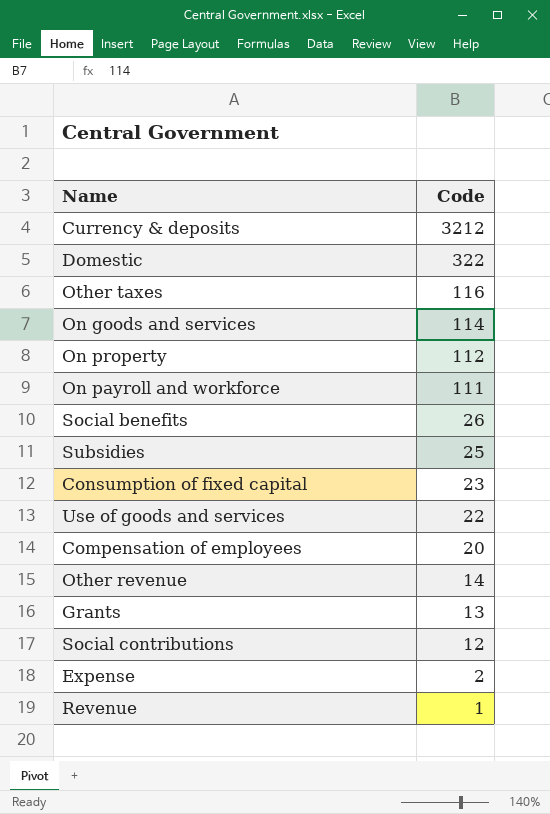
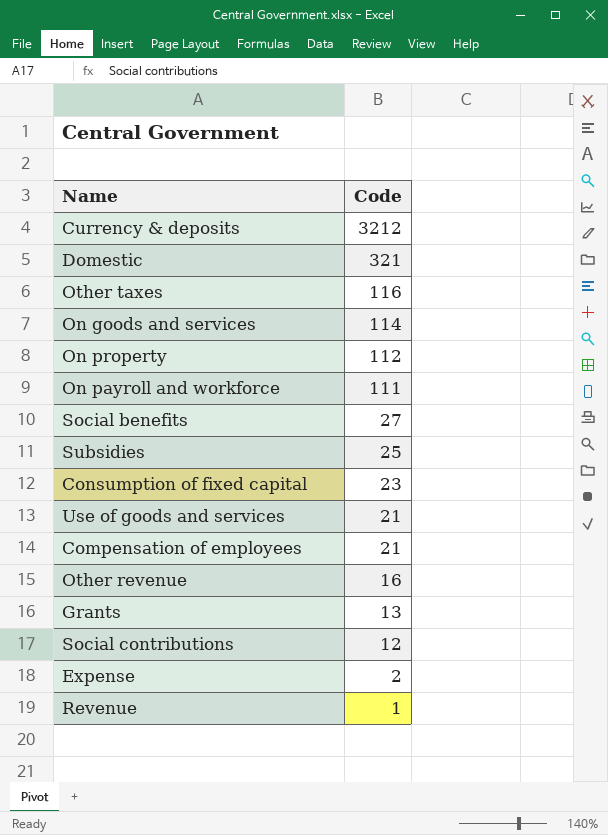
Domestic | Code: 322 -> 321
Social benefits | Code: 26 -> 27
Use of goods and services | Code: 22 -> 21
Compensation of employees | Code: 20 -> 21
Other revenue | Code: 14 -> 16

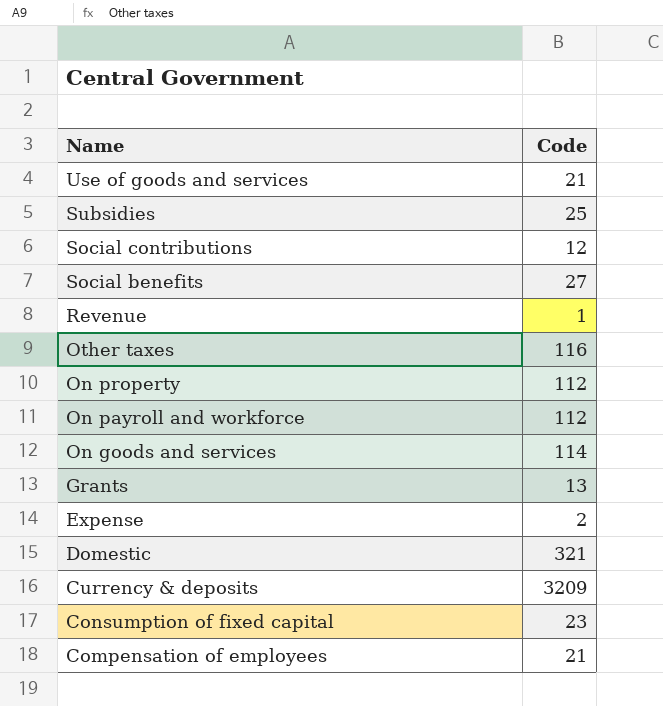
row order: Code descending -> Name descending
row Other revenue: 16 -> none
On payroll and workforce | Code: 111 -> 112
Currency & deposits | Code: 3212 -> 3209

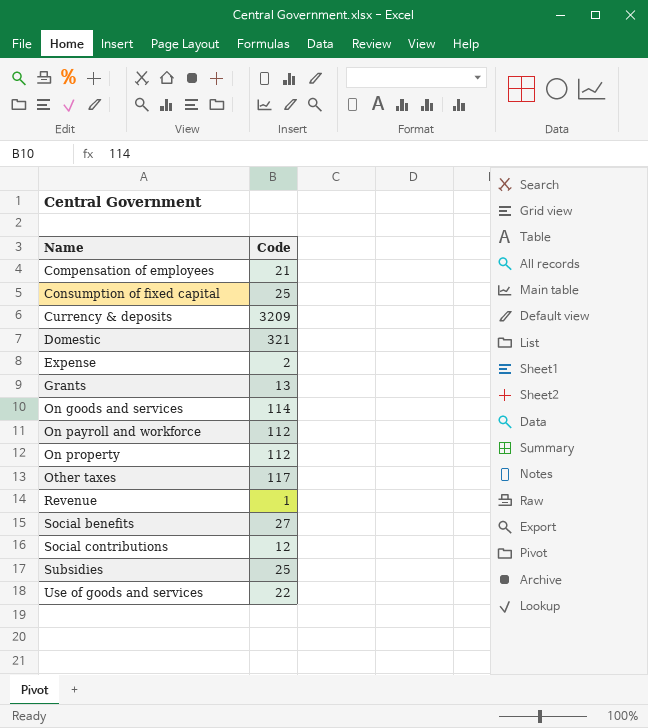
row order: Name descending -> Name ascending
Consumption of fixed capital | Code: 23 -> 25
Other taxes | Code: 116 -> 117
Use of goods and services | Code: 21 -> 22

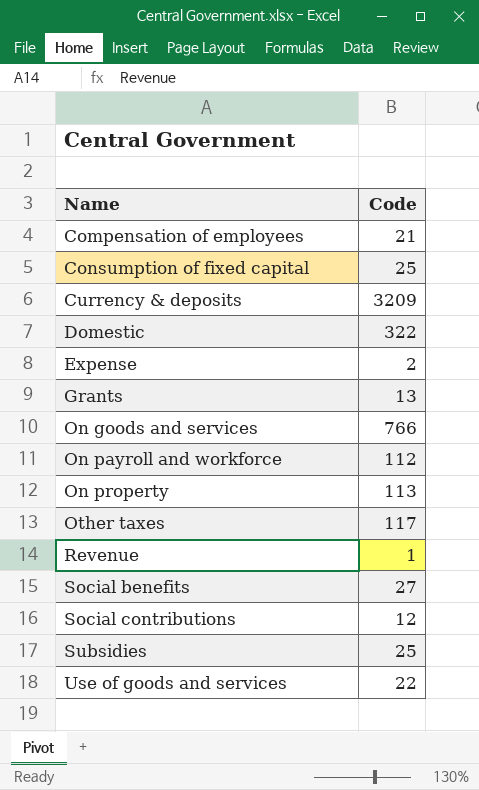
Domestic | Code: 321 -> 322
On goods and services | Code: 114 -> 766
On property | Code: 112 -> 113

